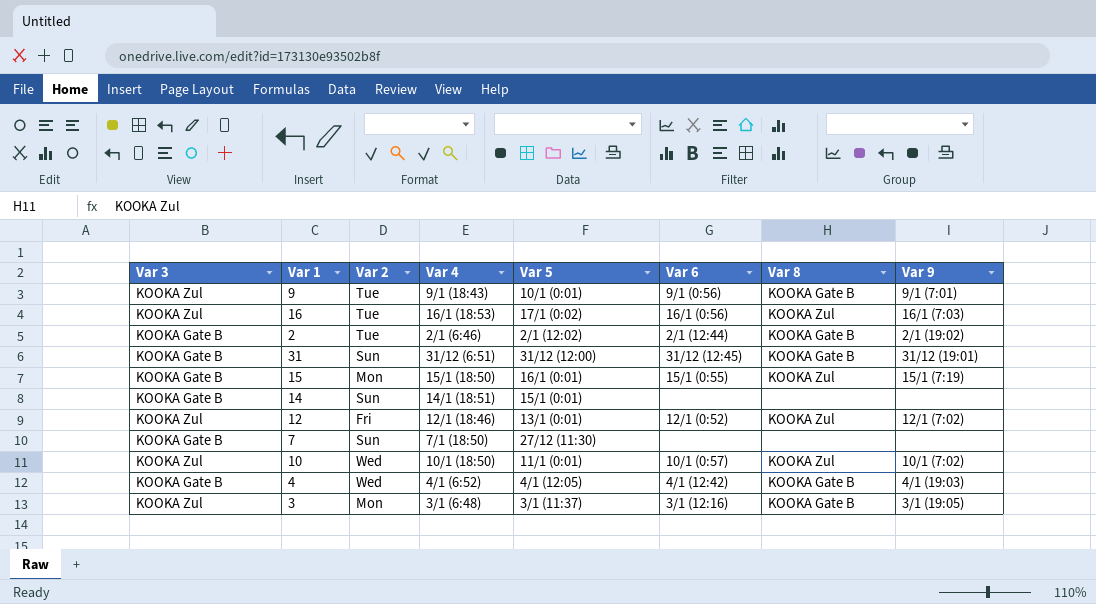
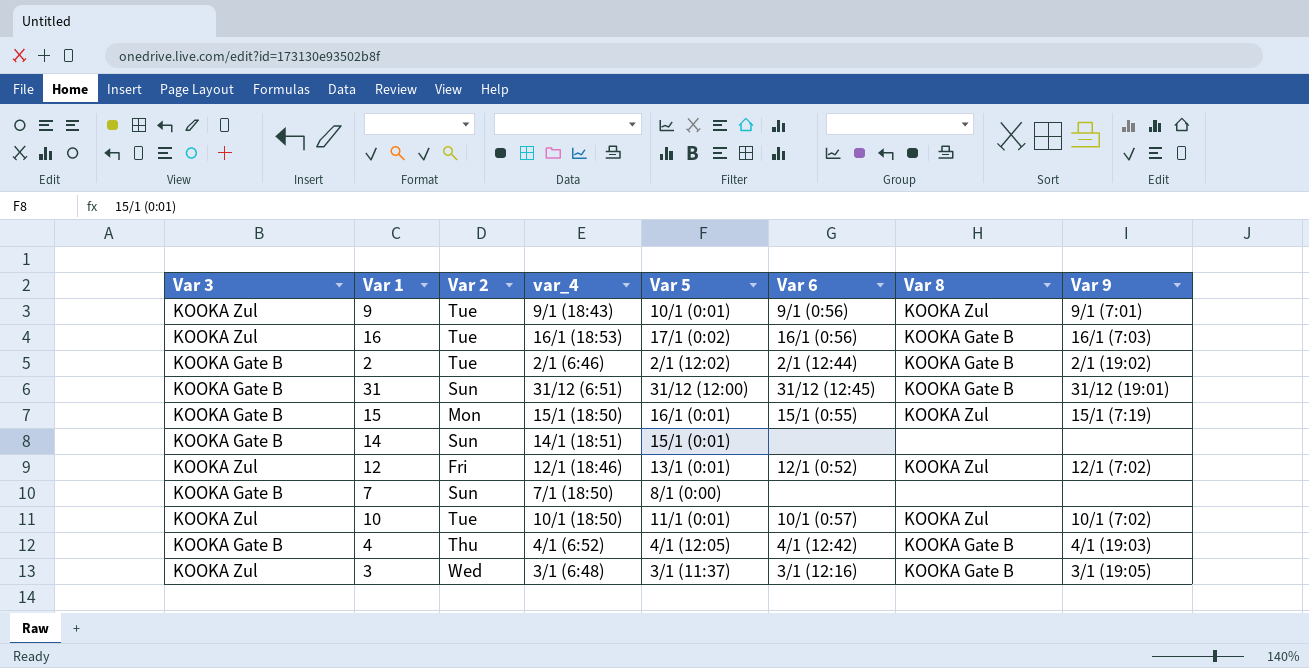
column name: Var 4 -> var_4
9 | Var 8: KOOKA Gate B -> KOOKA Zul
16 | Var 8: KOOKA Zul -> KOOKA Gate B
7 | Var 5: 27/12 (11:30) -> 8/1 (0:00)
10 | Var 2: Wed -> Tue
4 | Var 2: Wed -> Thu
3 | Var 2: Mon -> Wed

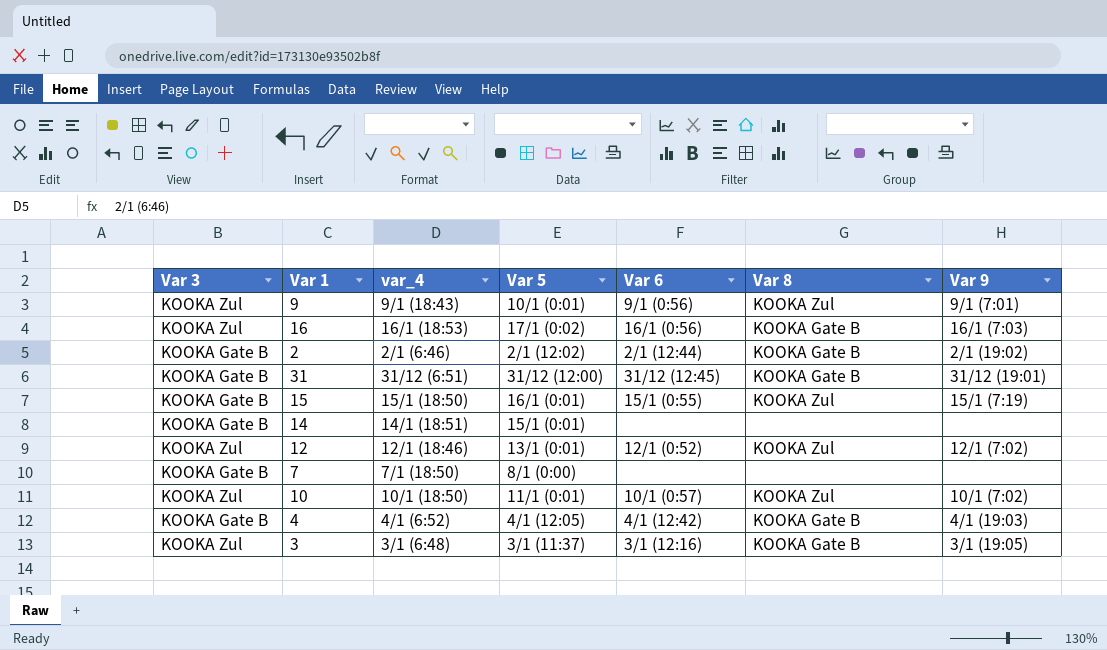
column Var 2 | position: 3 -> none

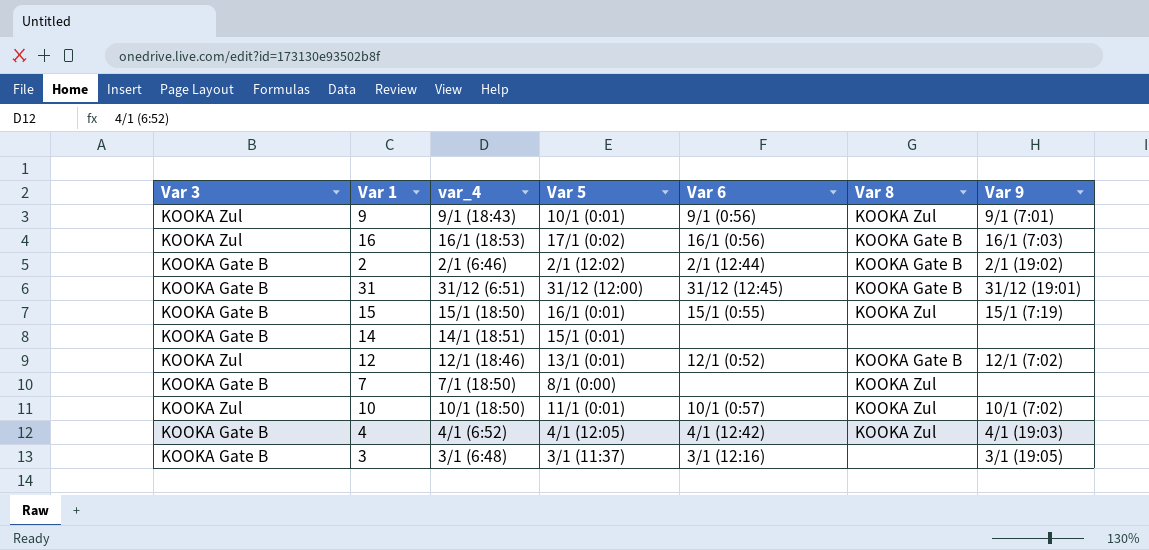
12 | Var 8: KOOKA Zul -> KOOKA Gate B
7 | Var 8: none -> KOOKA Zul
4 | Var 8: KOOKA Gate B -> KOOKA Zul
3 | Var 3: KOOKA Zul -> KOOKA Gate B
3 | Var 8: KOOKA Gate B -> none

